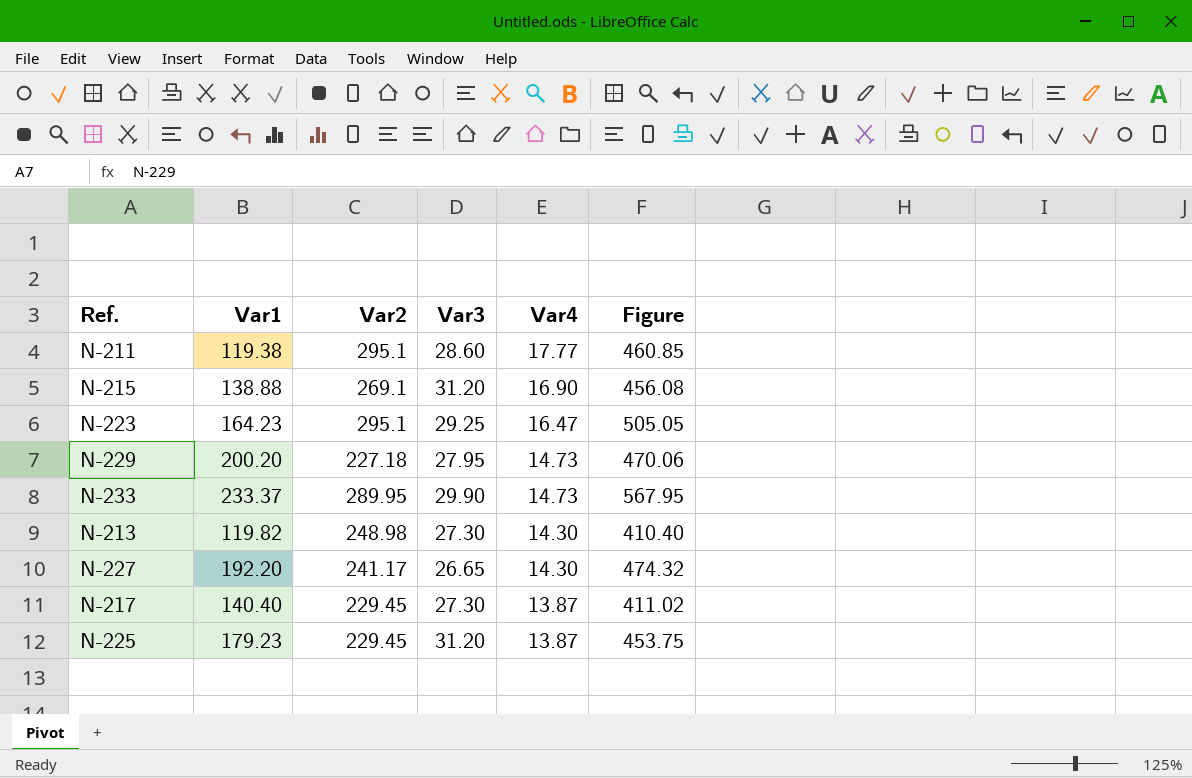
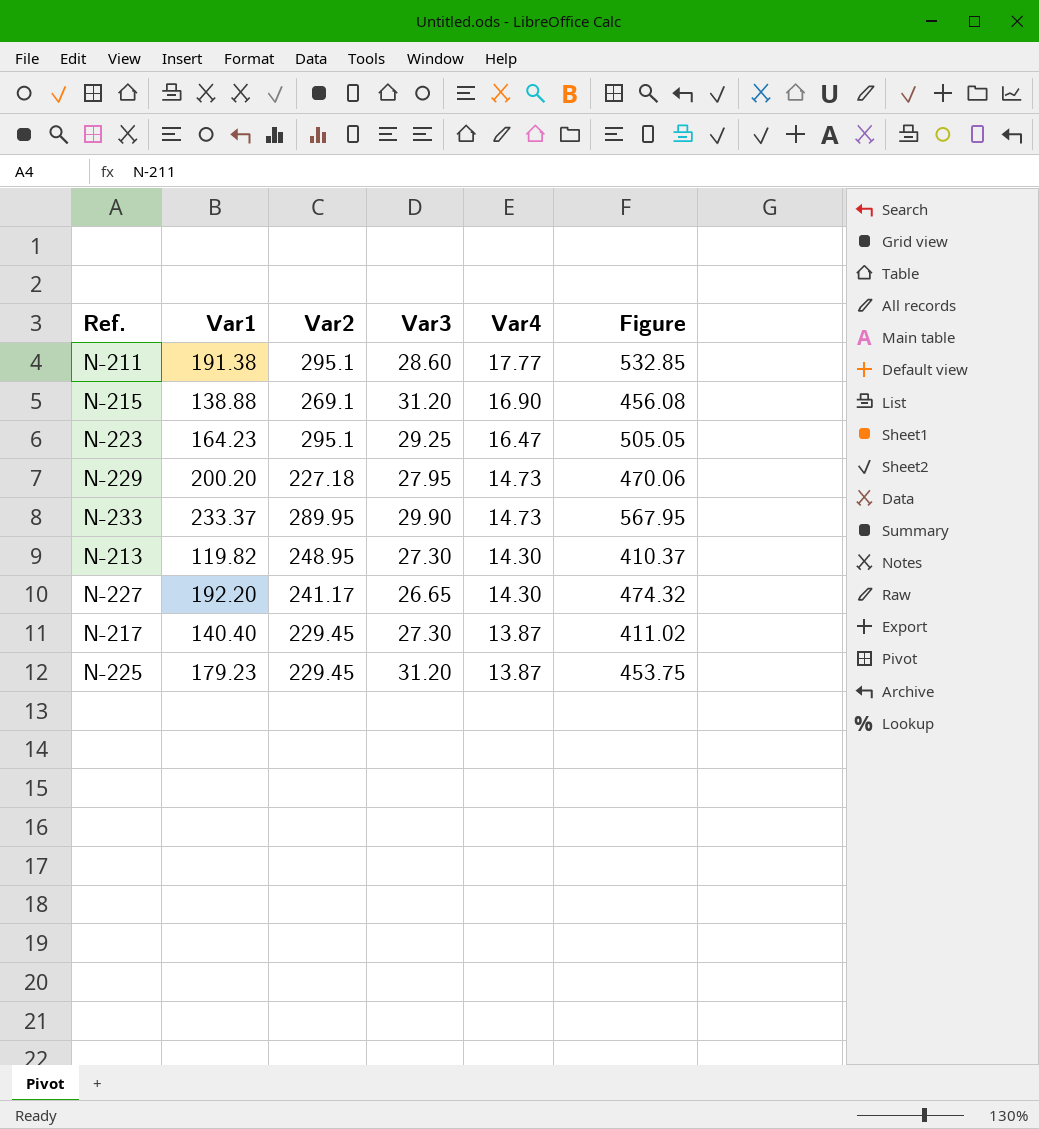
N-211 | Var1: 119.38 -> 191.38
N-211 | Figure: 460.85 -> 532.85
N-213 | Var2: 248.98 -> 248.95
N-213 | Figure: 410.40 -> 410.37

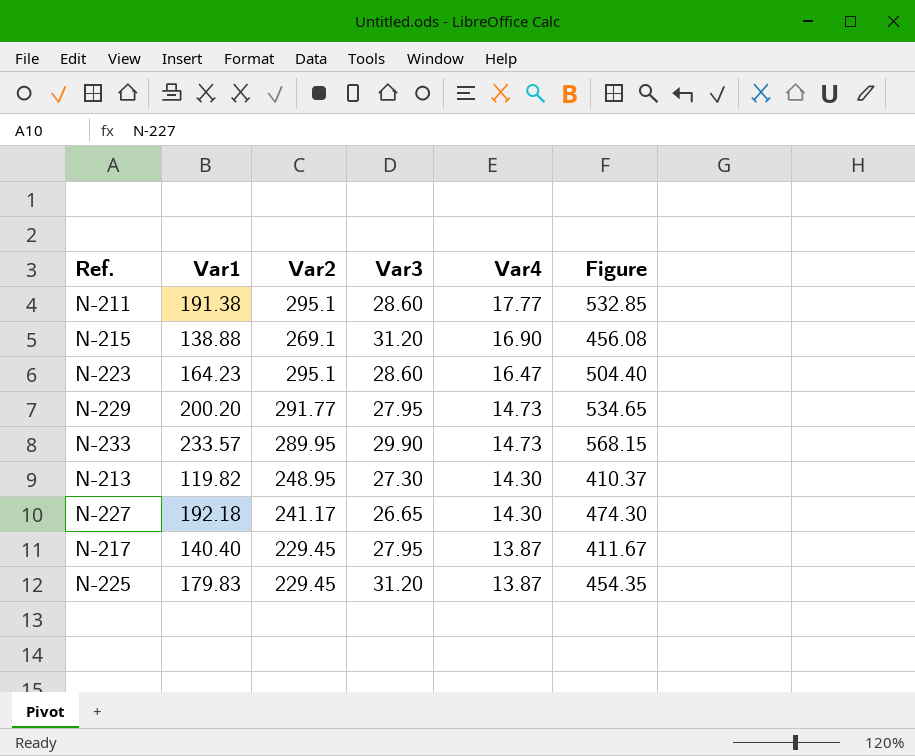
N-223 | Var3: 29.25 -> 28.60
N-223 | Figure: 505.05 -> 504.40
N-229 | Var2: 227.18 -> 291.77
N-229 | Figure: 470.06 -> 534.65
N-233 | Var1: 233.37 -> 233.57
N-233 | Figure: 567.95 -> 568.15
N-227 | Var1: 192.20 -> 192.18
N-227 | Figure: 474.32 -> 474.30
N-217 | Var3: 27.30 -> 27.95
N-217 | Figure: 411.02 -> 411.67
N-225 | Var1: 179.23 -> 179.83
N-225 | Figure: 453.75 -> 454.35

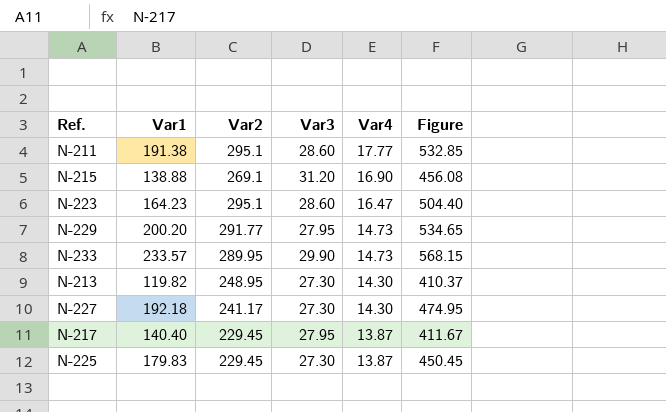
N-227 | Var3: 26.65 -> 27.30
N-227 | Figure: 474.30 -> 474.95
N-225 | Var3: 31.20 -> 27.30
N-225 | Figure: 454.35 -> 450.45

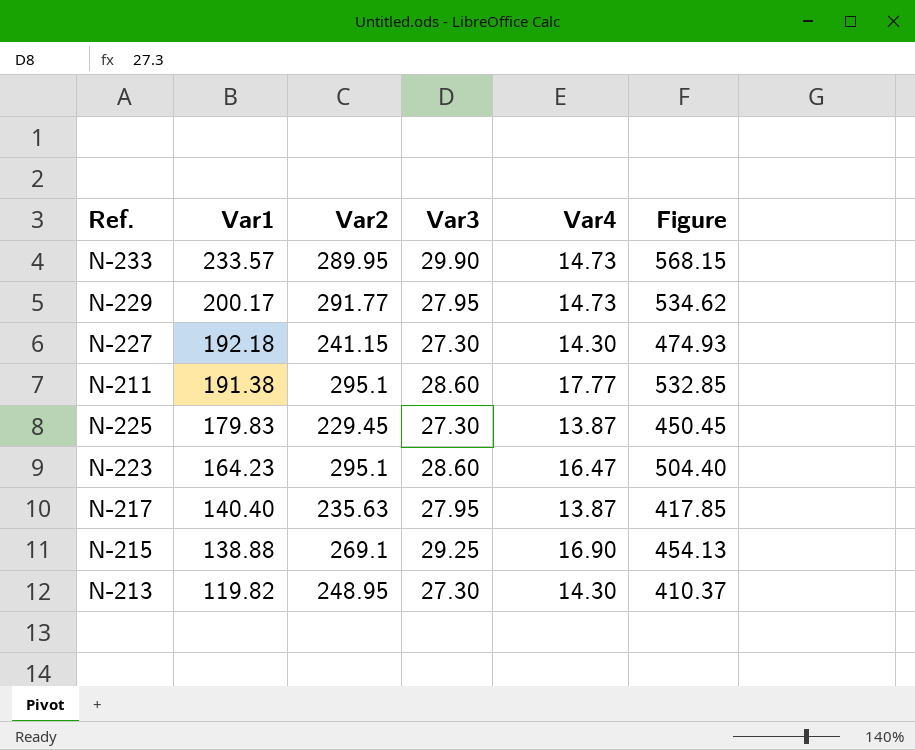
row order: Var4 descending -> Var1 descending
N-229 | Var1: 200.20 -> 200.17
N-229 | Figure: 534.65 -> 534.62
N-227 | Var2: 241.17 -> 241.15
N-227 | Figure: 474.95 -> 474.93
N-217 | Var2: 229.45 -> 235.63
N-217 | Figure: 411.67 -> 417.85
N-215 | Var3: 31.20 -> 29.25
N-215 | Figure: 456.08 -> 454.13

